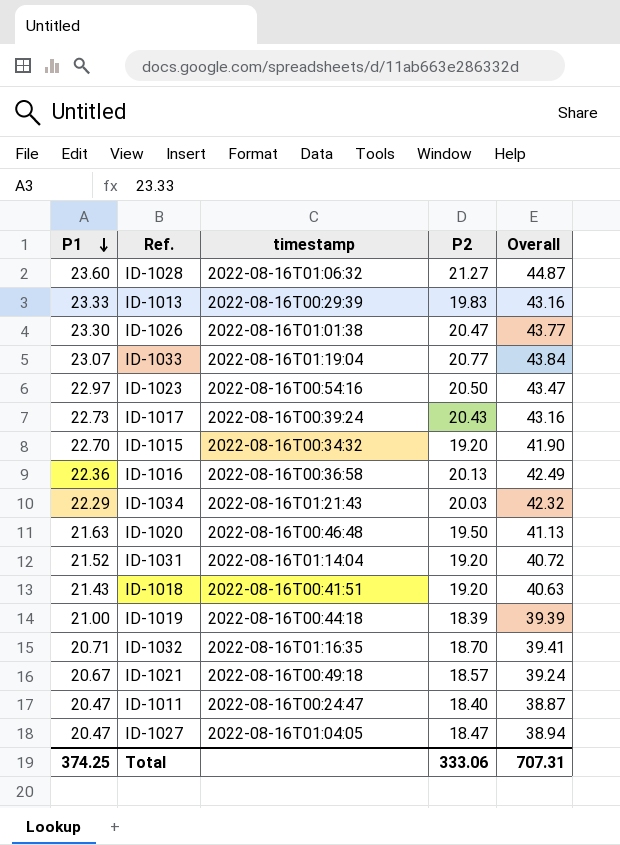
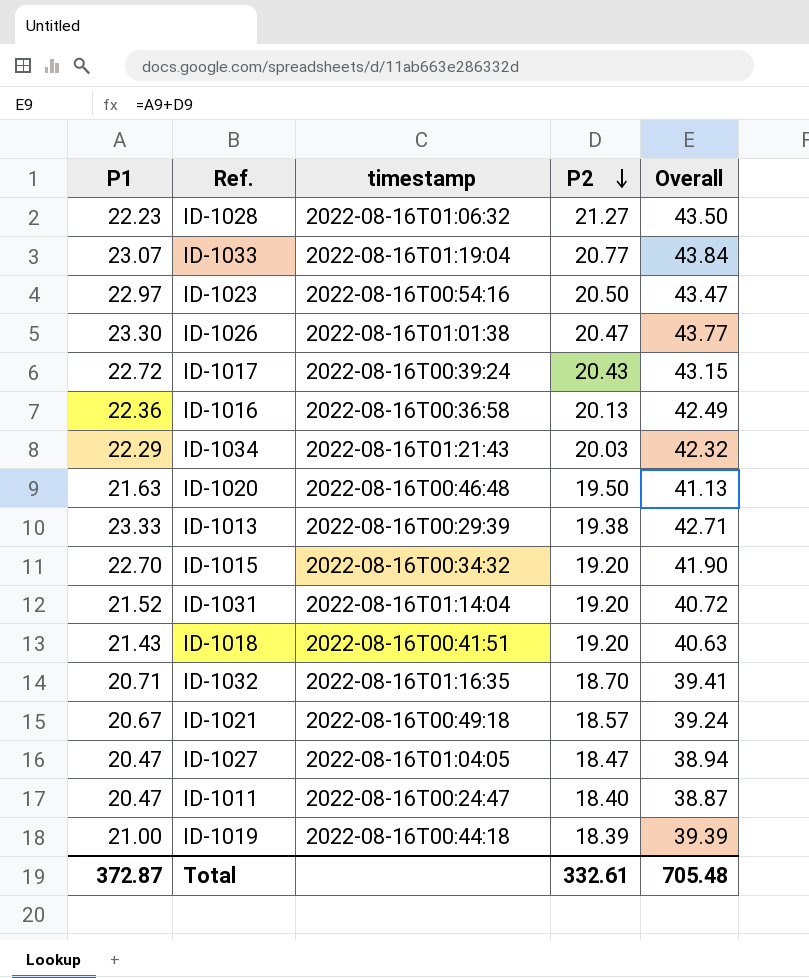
row order: P1 descending -> P2 descending
ID-1028 | P1: 23.60 -> 22.23
ID-1028 | Overall: 44.87 -> 43.50
ID-1017 | P1: 22.73 -> 22.72
ID-1017 | Overall: 43.16 -> 43.15
ID-1013 | P2: 19.83 -> 19.38
ID-1013 | Overall: 43.16 -> 42.71
Total | P1: 374.25 -> 372.87
Total | P2: 333.06 -> 332.61
Total | Overall: 707.31 -> 705.48

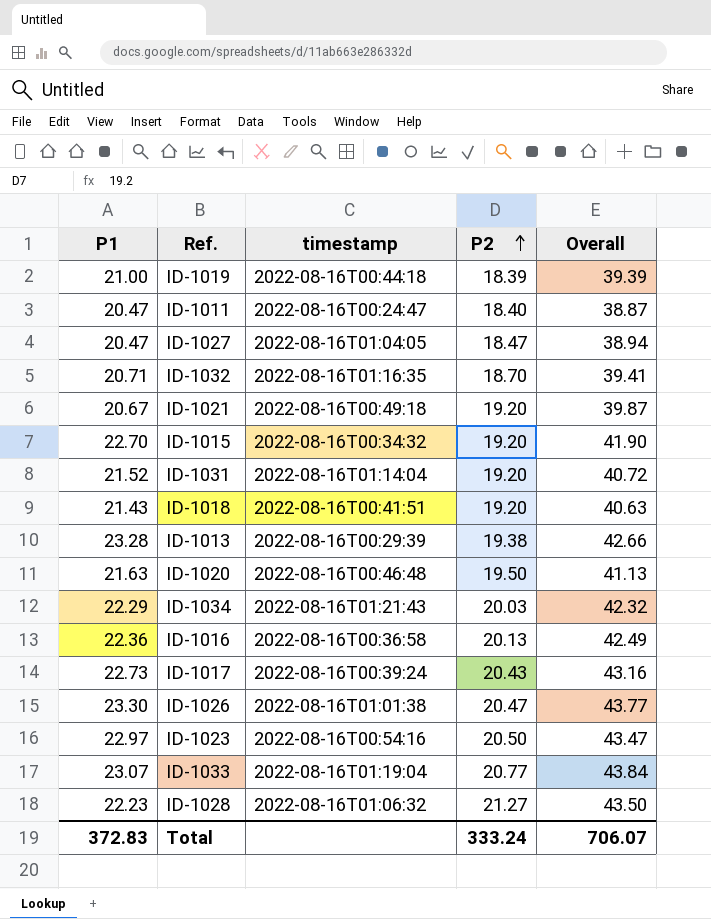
row order: P2 descending -> P2 ascending
ID-1021 | P2: 18.57 -> 19.20
ID-1021 | Overall: 39.24 -> 39.87
ID-1013 | P1: 23.33 -> 23.28
ID-1013 | Overall: 42.71 -> 42.66
ID-1017 | P1: 22.72 -> 22.73
ID-1017 | Overall: 43.15 -> 43.16
Total | P1: 372.87 -> 372.83
Total | P2: 332.61 -> 333.24
Total | Overall: 705.48 -> 706.07

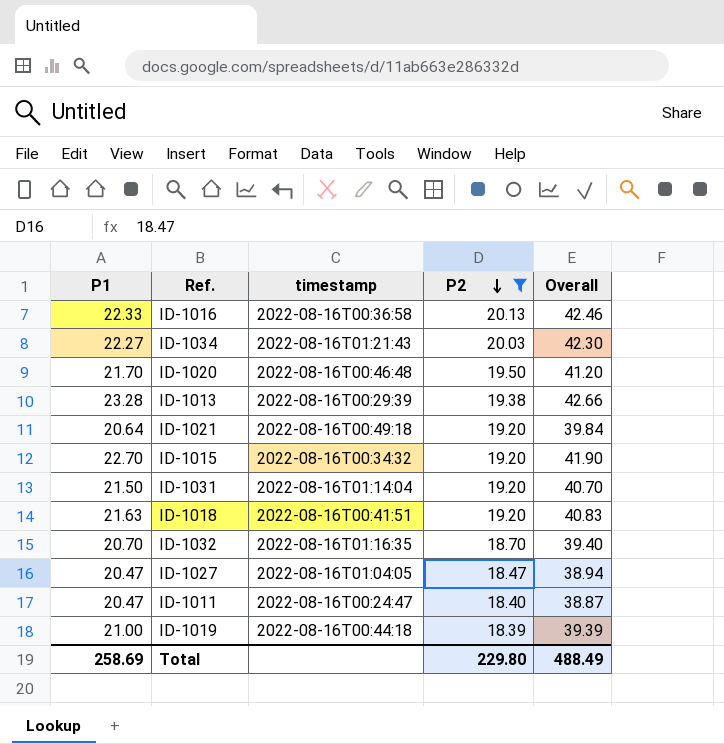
filter: none -> P2 <= 20.13
row order: P2 ascending -> P2 descending
ID-1016 | P1: 22.36 -> 22.33
ID-1016 | Overall: 42.49 -> 42.46
ID-1034 | P1: 22.29 -> 22.27
ID-1034 | Overall: 42.32 -> 42.30
ID-1020 | P1: 21.63 -> 21.70
ID-1020 | Overall: 41.13 -> 41.20
ID-1021 | P1: 20.67 -> 20.64
ID-1021 | Overall: 39.87 -> 39.84
ID-1031 | P1: 21.52 -> 21.50
ID-1031 | Overall: 40.72 -> 40.70
ID-1018 | P1: 21.43 -> 21.63
ID-1018 | Overall: 40.63 -> 40.83
ID-1032 | P1: 20.71 -> 20.70
ID-1032 | Overall: 39.41 -> 39.40
Total | P1: 372.83 -> 258.69
Total | P2: 333.24 -> 229.80
Total | Overall: 706.07 -> 488.49

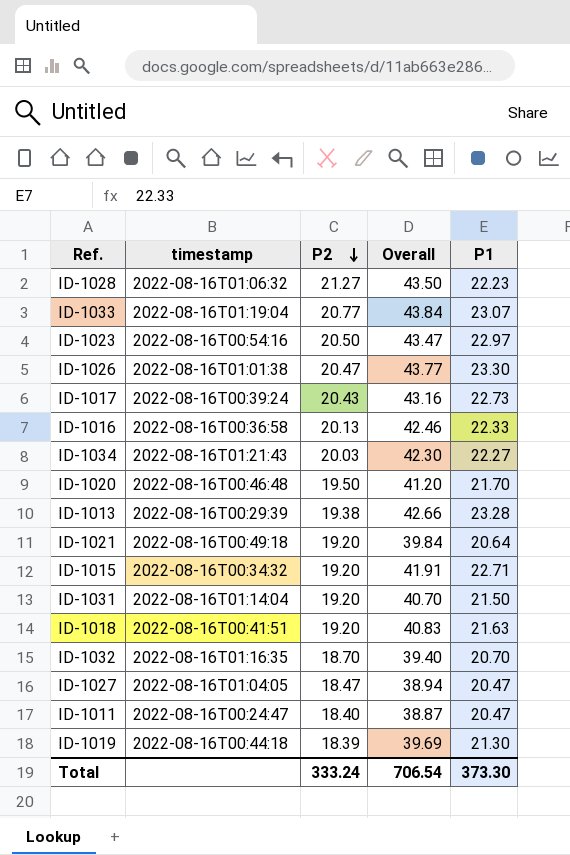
filter: P2 <= 20.13 -> none
column P1 | position: 1 -> 5
ID-1015 | Overall: 41.90 -> 41.91
ID-1015 | P1: 22.70 -> 22.71
ID-1019 | Overall: 39.39 -> 39.69
ID-1019 | P1: 21.00 -> 21.30
Total | P2: 229.80 -> 333.24
Total | Overall: 488.49 -> 706.54
Total | P1: 258.69 -> 373.30

